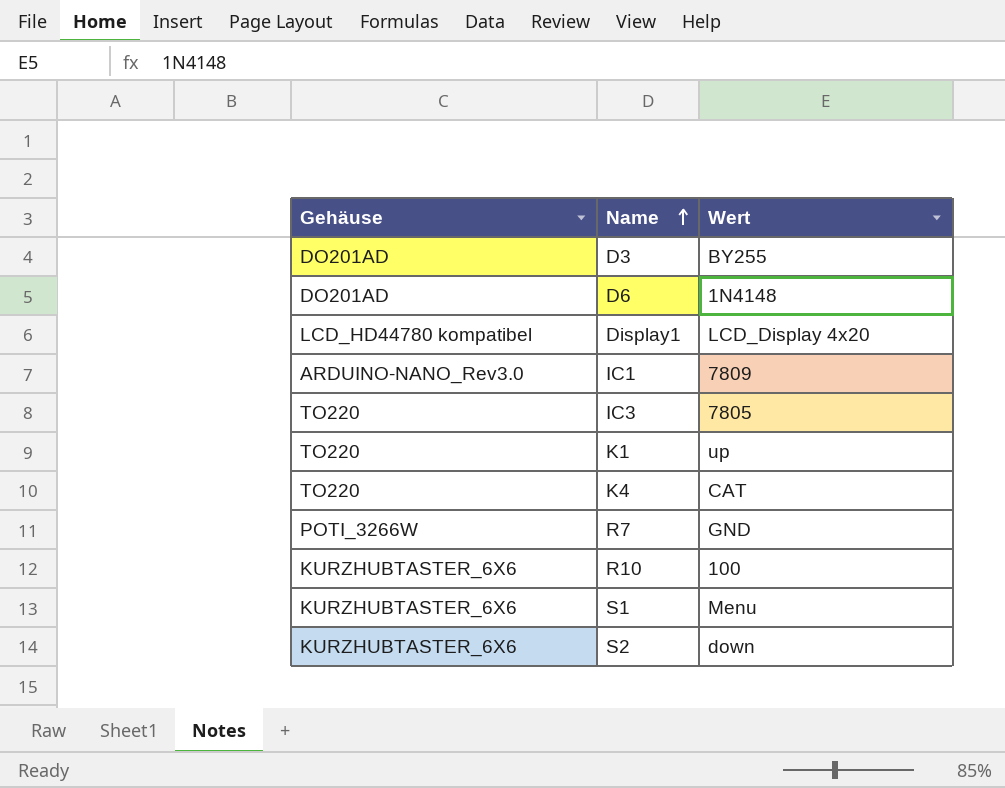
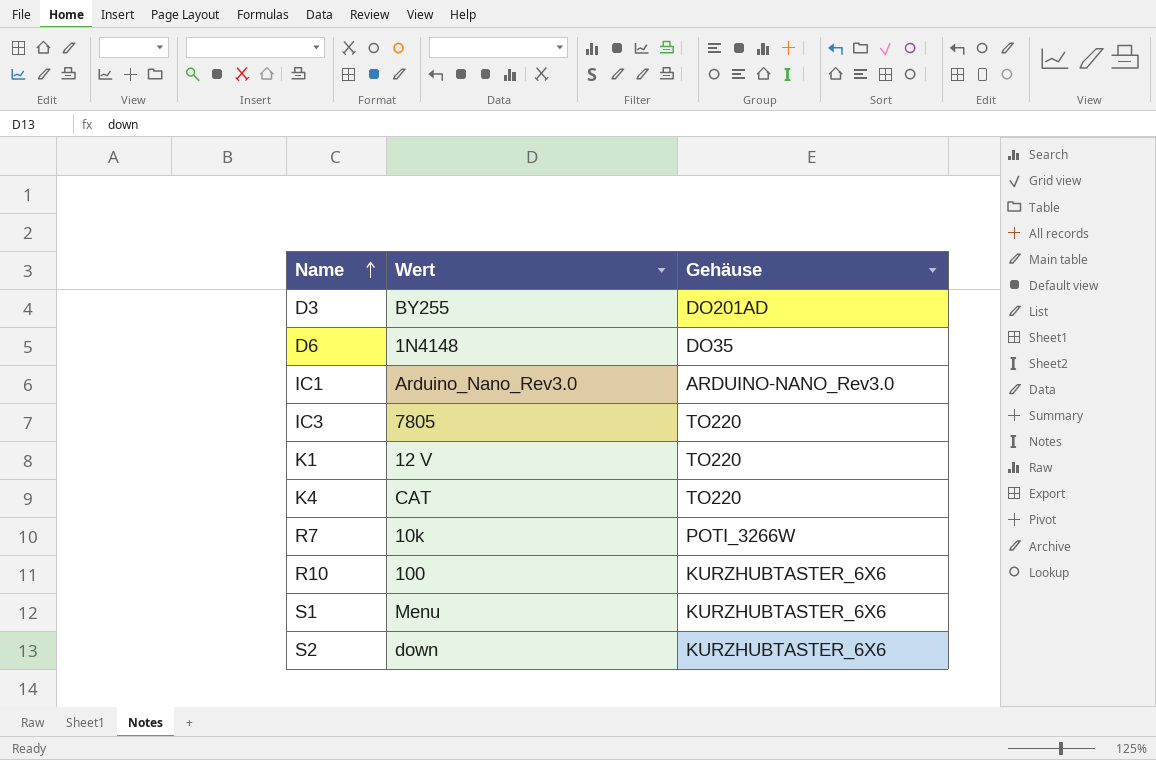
column Gehäuse | position: 1 -> 3
row Display1: LCD_HD44780 kompatibel | LCD_Display 4x20 -> none
D6 | Gehäuse: DO201AD -> DO35
IC1 | Wert: 7809 -> Arduino_Nano_Rev3.0
K1 | Wert: up -> 12 V
R7 | Wert: GND -> 10k

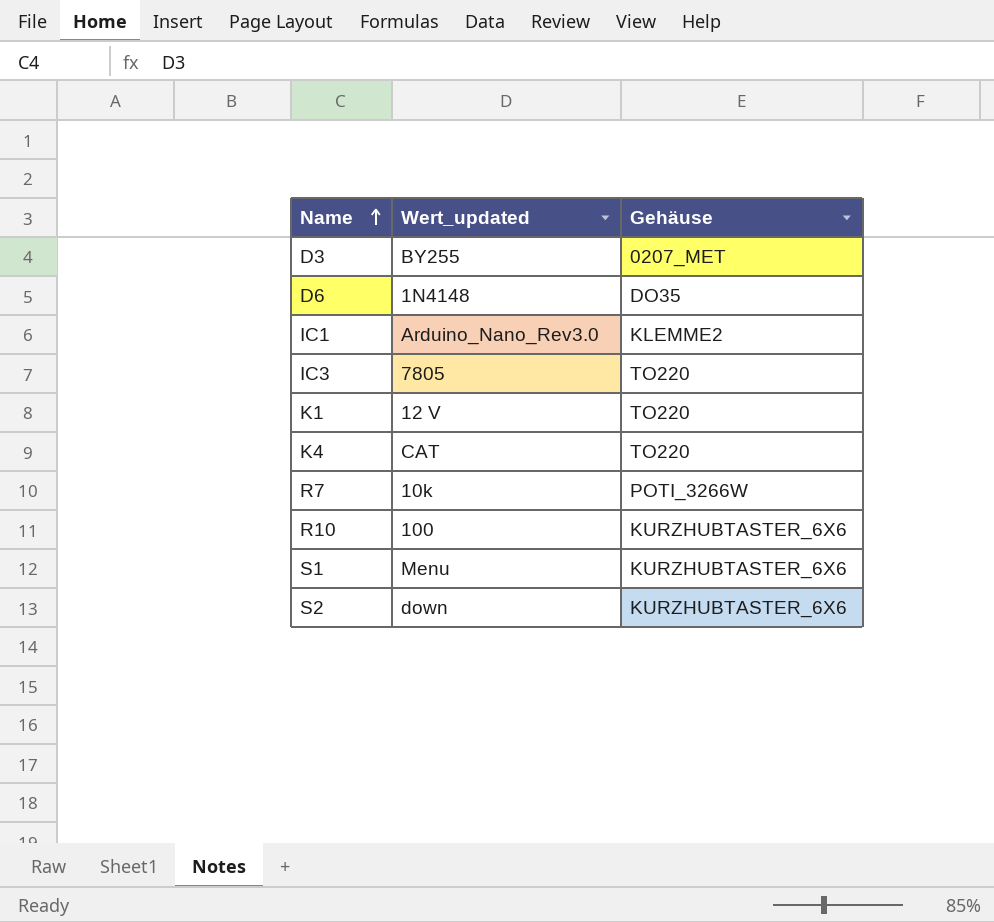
column name: Wert -> Wert_updated
D3 | Gehäuse: DO201AD -> 0207_MET
IC1 | Gehäuse: ARDUINO-NANO_Rev3.0 -> KLEMME2

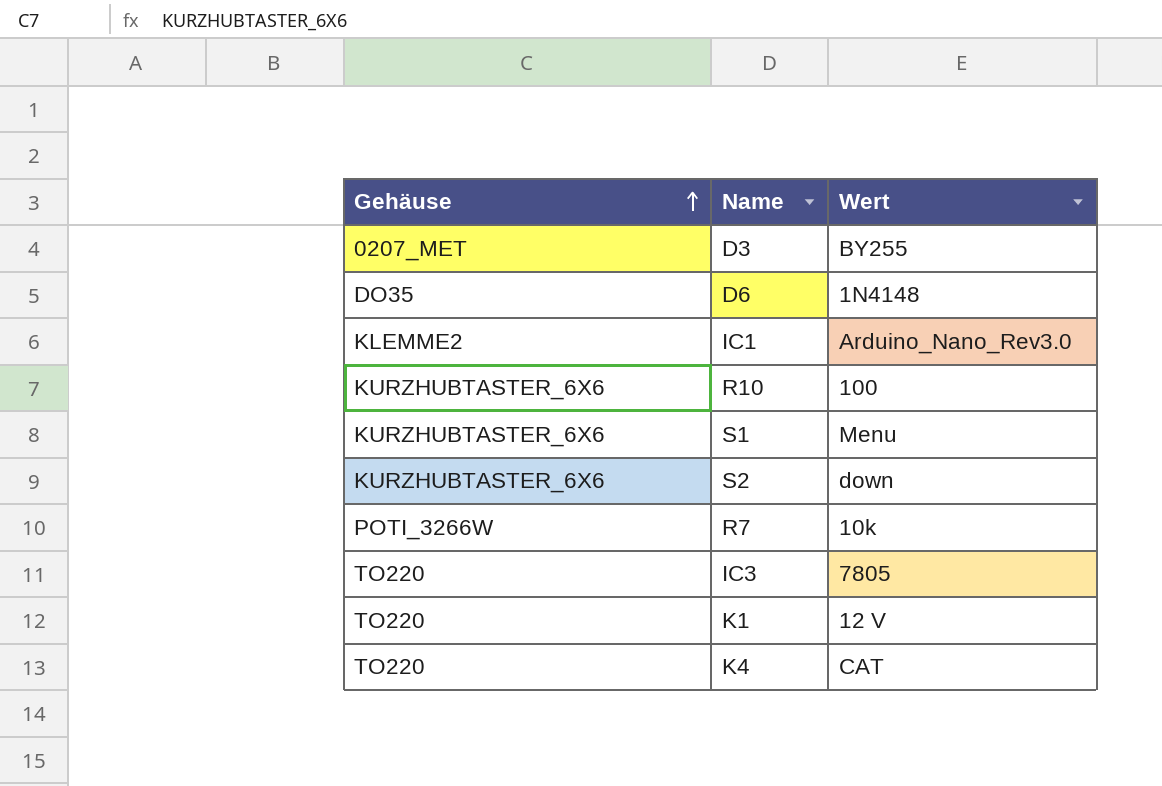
row order: Name ascending -> Gehäuse ascending
column Gehäuse | position: 3 -> 1
column name: Wert_updated -> Wert

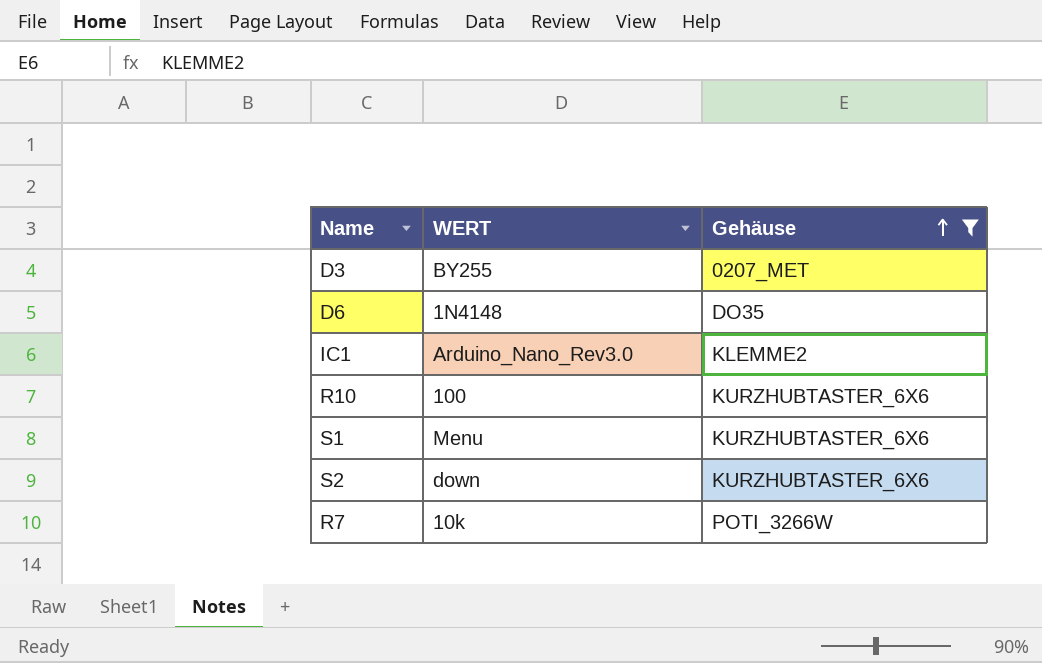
filter: none -> Gehäuse != TO220
column name: Wert -> WERT
column Gehäuse | position: 1 -> 3

